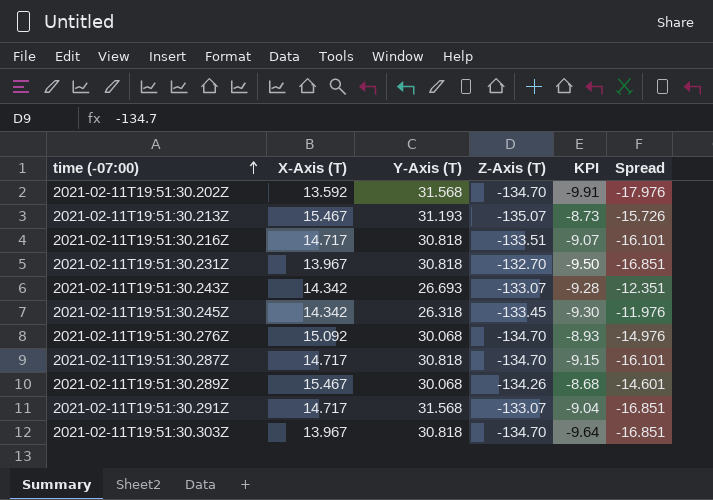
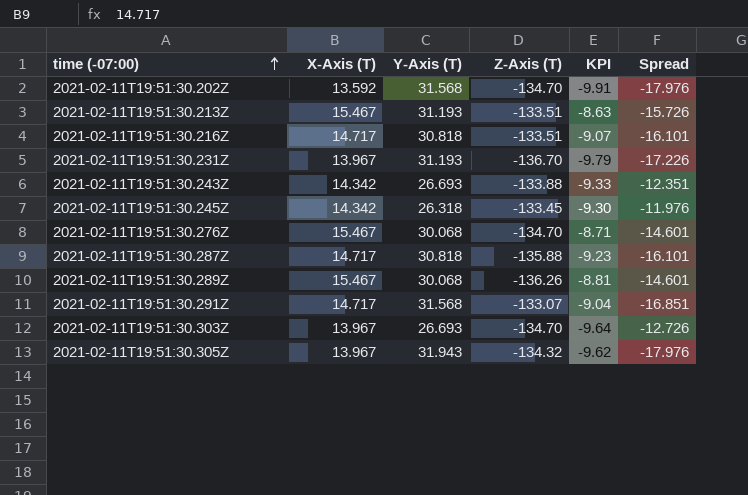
2021-02-11T19:51:30.213Z | Z-Axis (T): -135.07 -> -133.51
2021-02-11T19:51:30.213Z | KPI: -8.73 -> -8.63
2021-02-11T19:51:30.231Z | Y-Axis (T): 30.818 -> 31.193
2021-02-11T19:51:30.231Z | Z-Axis (T): -132.70 -> -136.70
2021-02-11T19:51:30.231Z | KPI: -9.50 -> -9.79
2021-02-11T19:51:30.231Z | Spread: -16.851 -> -17.226
2021-02-11T19:51:30.243Z | Z-Axis (T): -133.07 -> -133.88
2021-02-11T19:51:30.243Z | KPI: -9.28 -> -9.33
2021-02-11T19:51:30.276Z | X-Axis (T): 15.092 -> 15.467
2021-02-11T19:51:30.276Z | KPI: -8.93 -> -8.71
2021-02-11T19:51:30.276Z | Spread: -14.976 -> -14.601
2021-02-11T19:51:30.287Z | Z-Axis (T): -134.70 -> -135.88
2021-02-11T19:51:30.287Z | KPI: -9.15 -> -9.23
2021-02-11T19:51:30.289Z | Z-Axis (T): -134.26 -> -136.26
2021-02-11T19:51:30.289Z | KPI: -8.68 -> -8.81
2021-02-11T19:51:30.303Z | Y-Axis (T): 30.818 -> 26.693
2021-02-11T19:51:30.303Z | Spread: -16.851 -> -12.726
row 2021-02-11T19:51:30.305Z: none -> 13.967 | 31.943 | -134.32 | -9.62 | -17.976

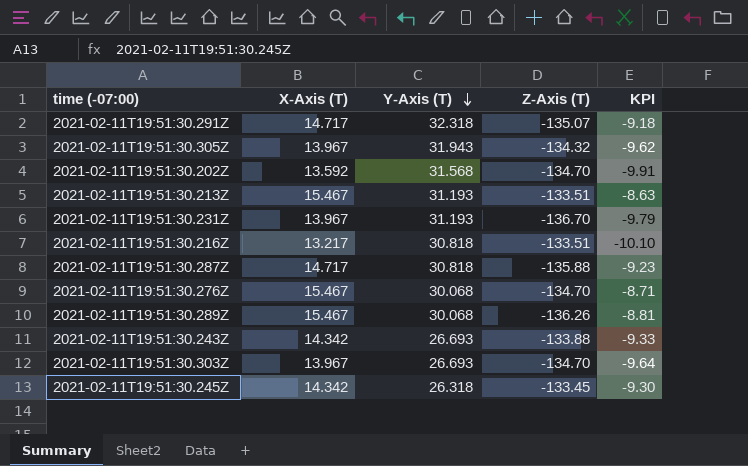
row order: time (-07:00) ascending -> Y-Axis (T) descending
column Spread | formula: [X-Axis (T)] - [Y-Axis (T)] -> none
2021-02-11T19:51:30.291Z | Y-Axis (T): 31.568 -> 32.318
2021-02-11T19:51:30.291Z | Z-Axis (T): -133.07 -> -135.07
2021-02-11T19:51:30.291Z | KPI: -9.04 -> -9.18
2021-02-11T19:51:30.216Z | X-Axis (T): 14.717 -> 13.217
2021-02-11T19:51:30.216Z | KPI: -9.07 -> -10.10

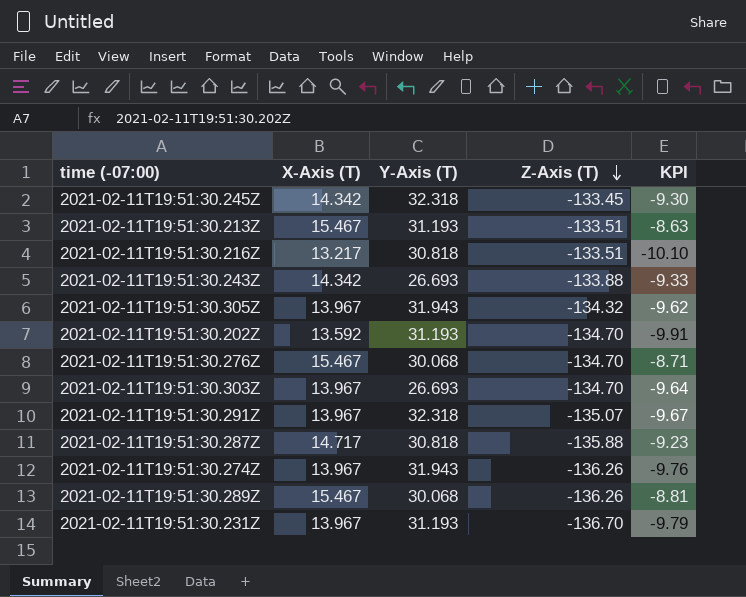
row order: Y-Axis (T) descending -> Z-Axis (T) descending
2021-02-11T19:51:30.245Z | Y-Axis (T): 26.318 -> 32.318
2021-02-11T19:51:30.202Z | Y-Axis (T): 31.568 -> 31.193
2021-02-11T19:51:30.291Z | X-Axis (T): 14.717 -> 13.967
2021-02-11T19:51:30.291Z | KPI: -9.18 -> -9.67
row 2021-02-11T19:51:30.274Z: none -> 13.967 | 31.943 | -136.26 | -9.76

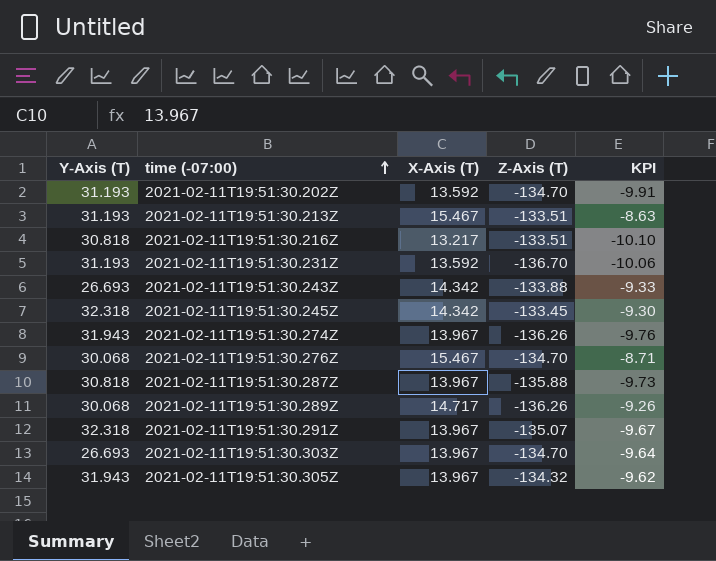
row order: Z-Axis (T) descending -> time (-07:00) ascending
column Y-Axis (T) | position: 3 -> 1
2021-02-11T19:51:30.231Z | X-Axis (T): 13.967 -> 13.592
2021-02-11T19:51:30.231Z | KPI: -9.79 -> -10.06
2021-02-11T19:51:30.287Z | X-Axis (T): 14.717 -> 13.967
2021-02-11T19:51:30.287Z | KPI: -9.23 -> -9.73
2021-02-11T19:51:30.289Z | X-Axis (T): 15.467 -> 14.717
2021-02-11T19:51:30.289Z | KPI: -8.81 -> -9.26

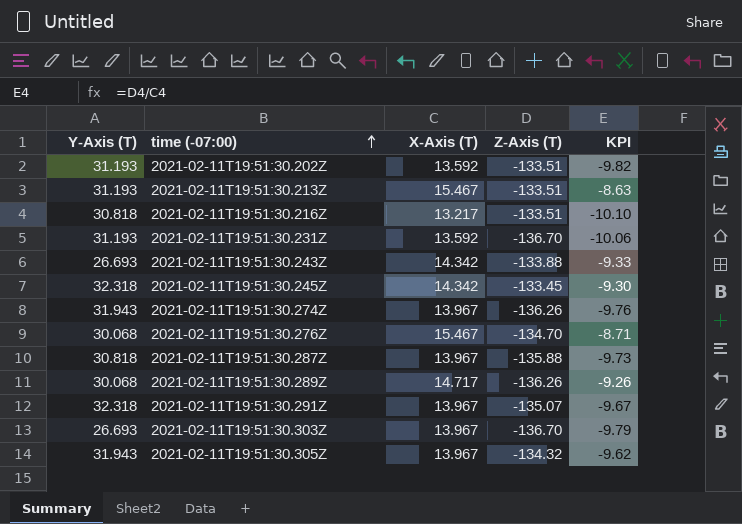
2021-02-11T19:51:30.202Z | Z-Axis (T): -134.70 -> -133.51
2021-02-11T19:51:30.202Z | KPI: -9.91 -> -9.82
2021-02-11T19:51:30.303Z | Z-Axis (T): -134.70 -> -136.70
2021-02-11T19:51:30.303Z | KPI: -9.64 -> -9.79

